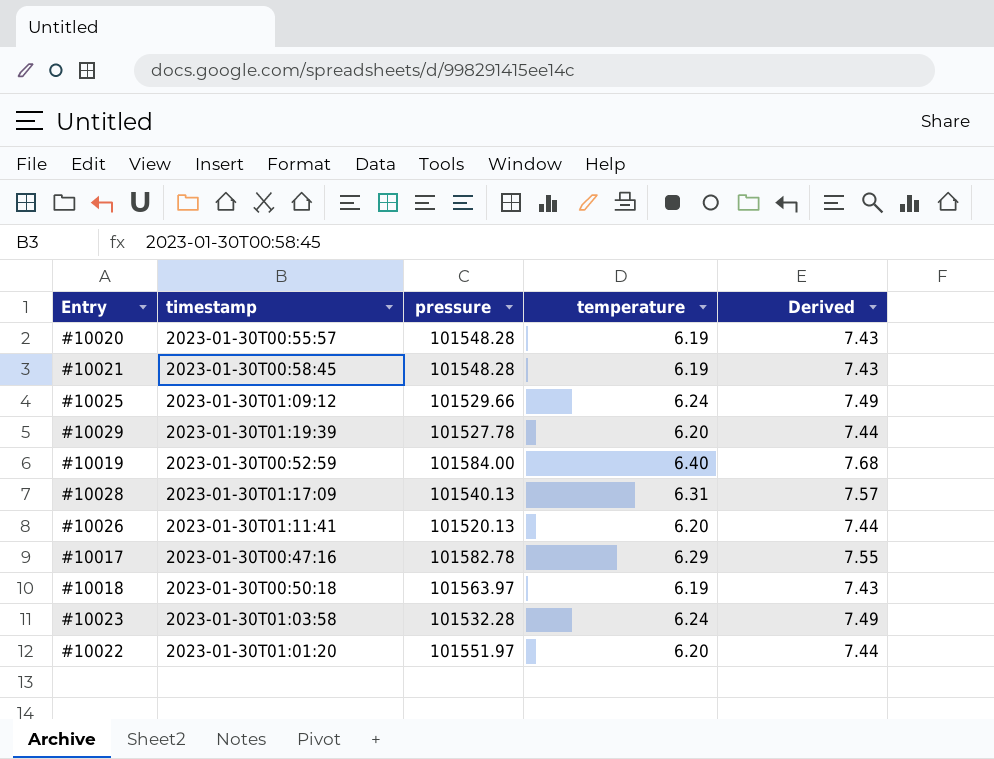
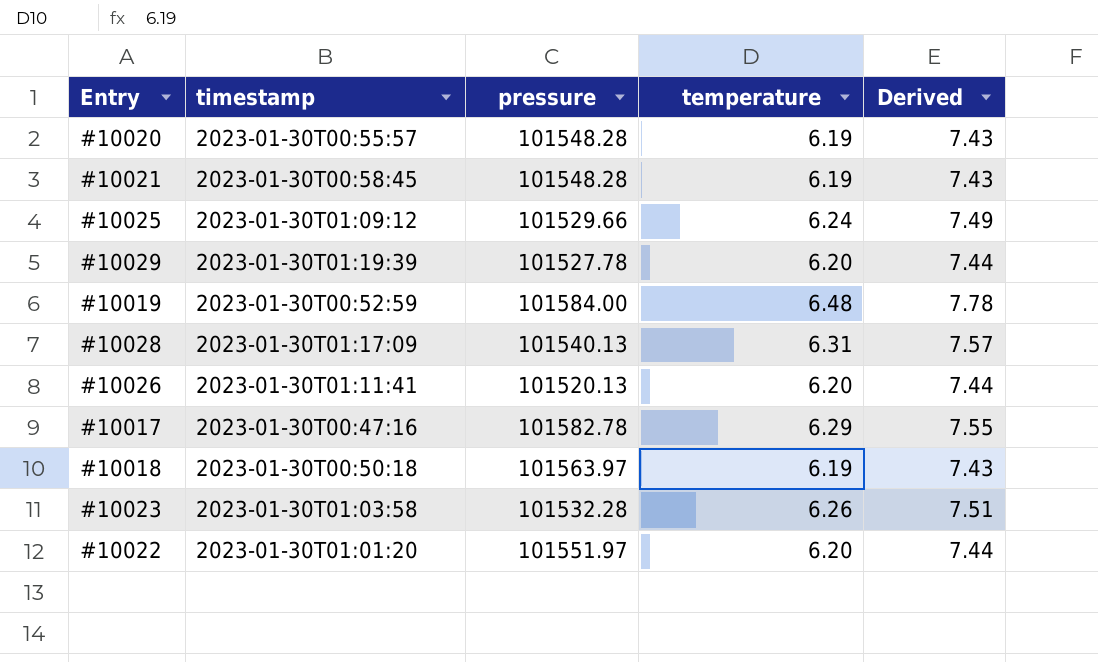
#10019 | temperature: 6.40 -> 6.48
#10019 | Derived: 7.68 -> 7.78
#10023 | temperature: 6.24 -> 6.26
#10023 | Derived: 7.49 -> 7.51

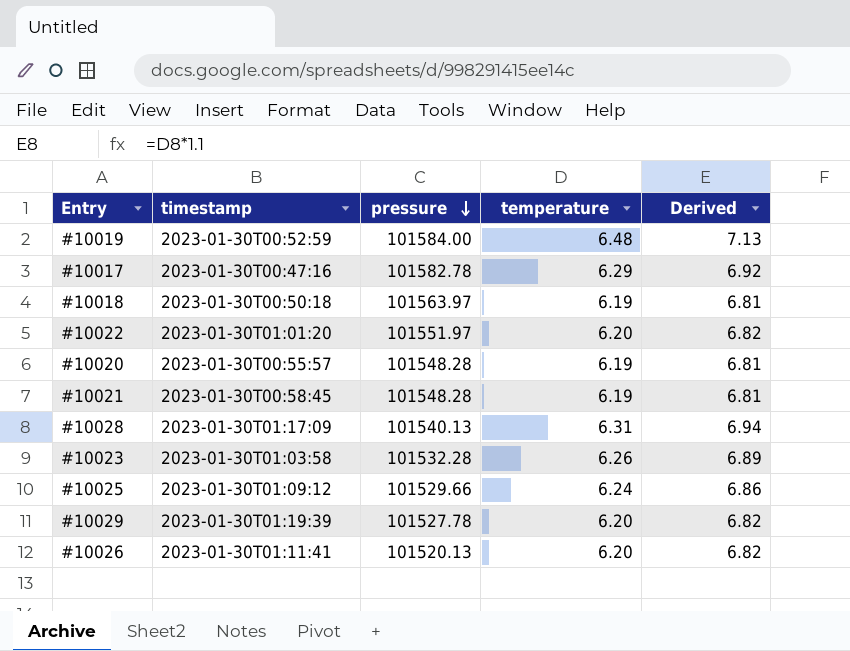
row order: none -> pressure descending
column Derived | formula: [temperature] * 1.2 -> [temperature] * 1.1

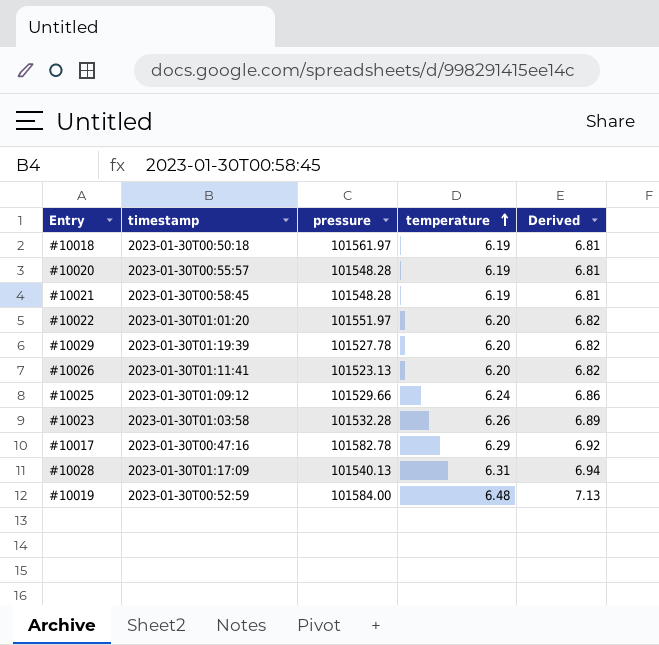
row order: pressure descending -> temperature ascending
#10018 | pressure: 101563.97 -> 101561.97
#10026 | pressure: 101520.13 -> 101523.13

